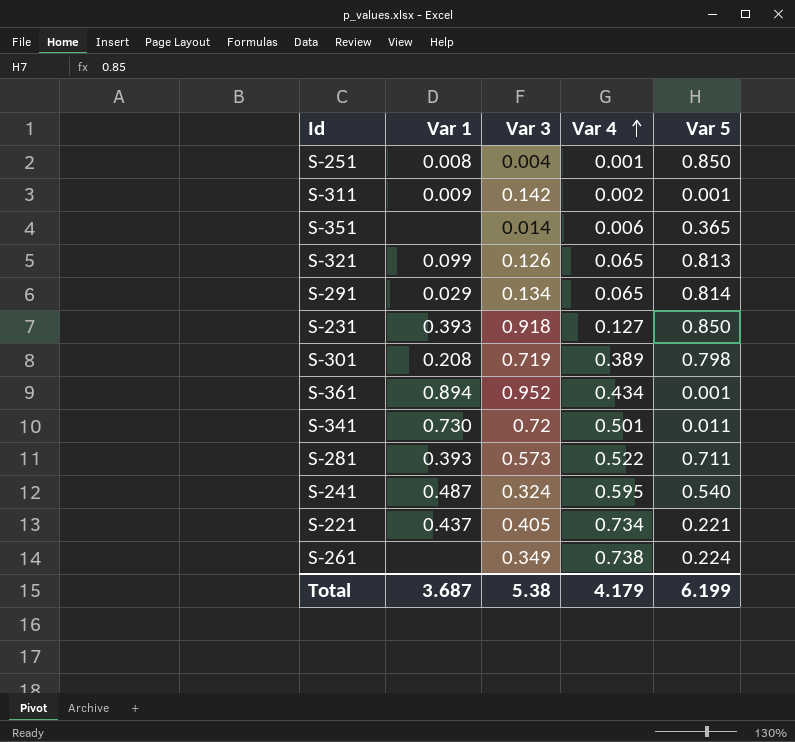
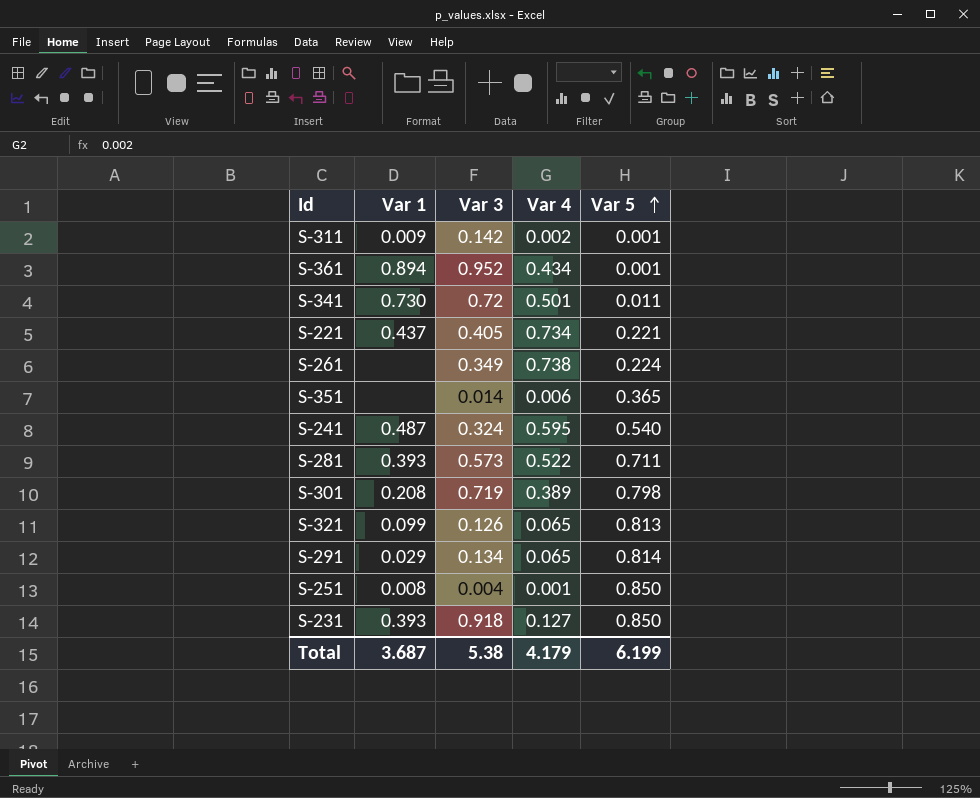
row order: Var 4 ascending -> Var 5 ascending

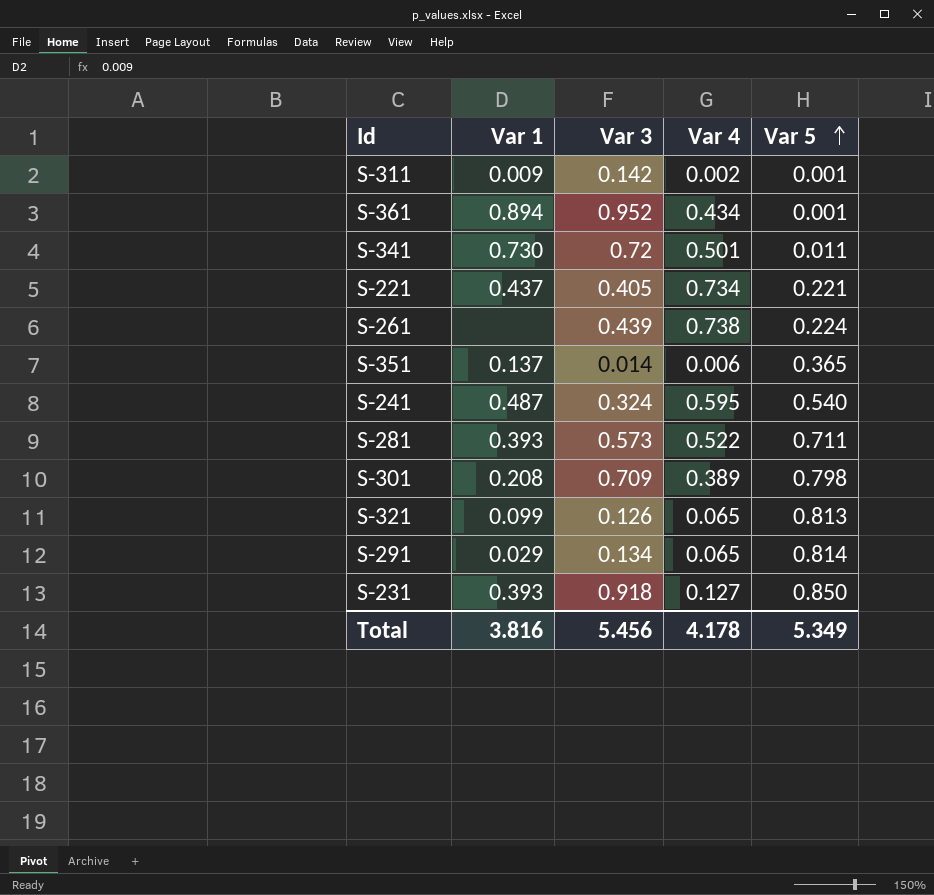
row S-251: 0.008 | 0.004 | 0.001 | 0.850 -> none
S-261 | Var 3: 0.349 -> 0.439
S-351 | Var 1: none -> 0.137
S-301 | Var 3: 0.719 -> 0.709
Total | Var 1: 3.687 -> 3.816
Total | Var 3: 5.38 -> 5.456
Total | Var 4: 4.179 -> 4.178
Total | Var 5: 6.199 -> 5.349

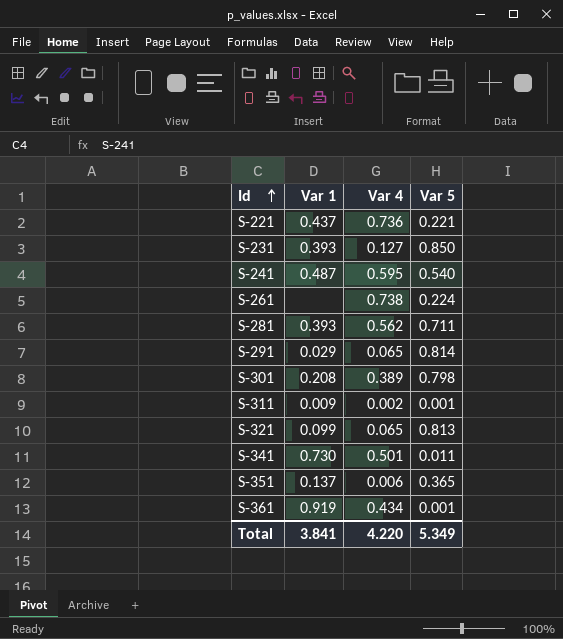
row order: Var 5 ascending -> Id ascending
column Var 3 | position: 3 -> none
S-221 | Var 4: 0.734 -> 0.736
S-281 | Var 4: 0.522 -> 0.562
S-361 | Var 1: 0.894 -> 0.919
Total | Var 1: 3.816 -> 3.841
Total | Var 4: 4.178 -> 4.220

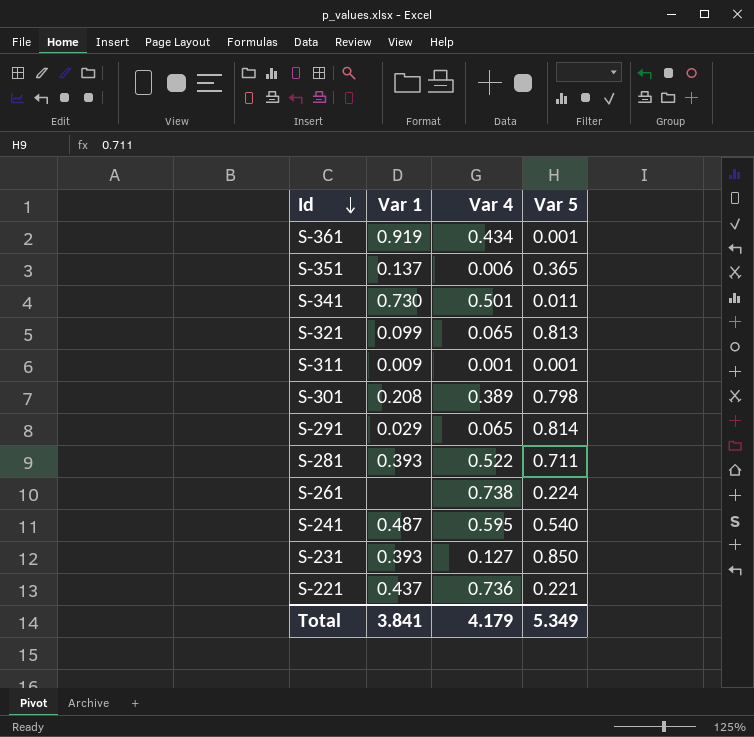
row order: Id ascending -> Id descending
S-311 | Var 4: 0.002 -> 0.001
S-281 | Var 4: 0.562 -> 0.522
Total | Var 4: 4.220 -> 4.179

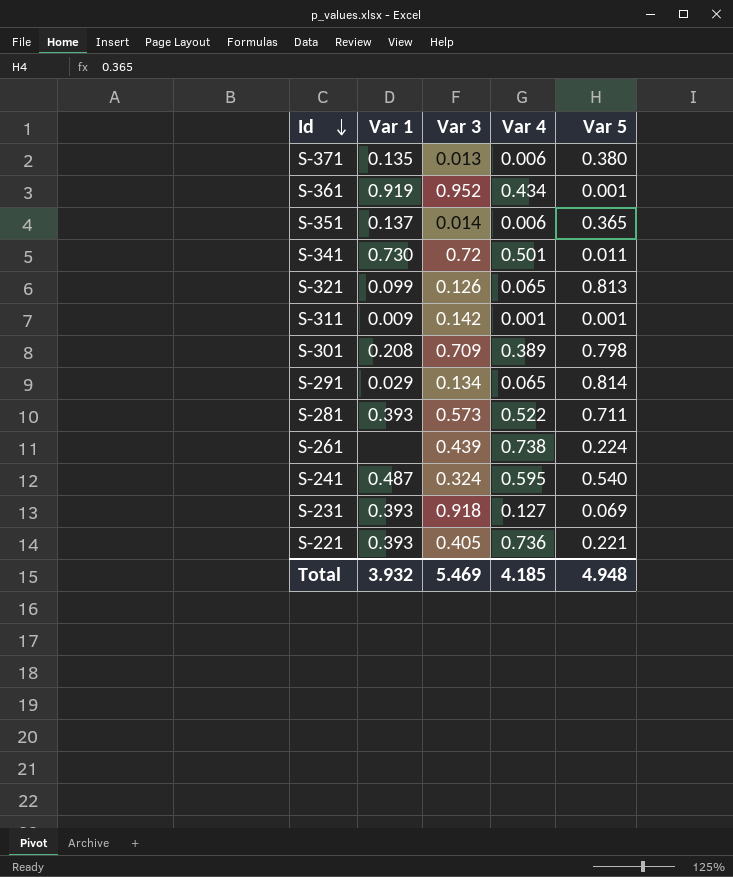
column Var 3 | position: none -> 3
row S-371: none -> 0.135 | 0.013 | 0.006 | 0.380
S-231 | Var 5: 0.850 -> 0.069
S-221 | Var 1: 0.437 -> 0.393
Total | Var 1: 3.841 -> 3.932
Total | Var 4: 4.179 -> 4.185
Total | Var 5: 5.349 -> 4.948

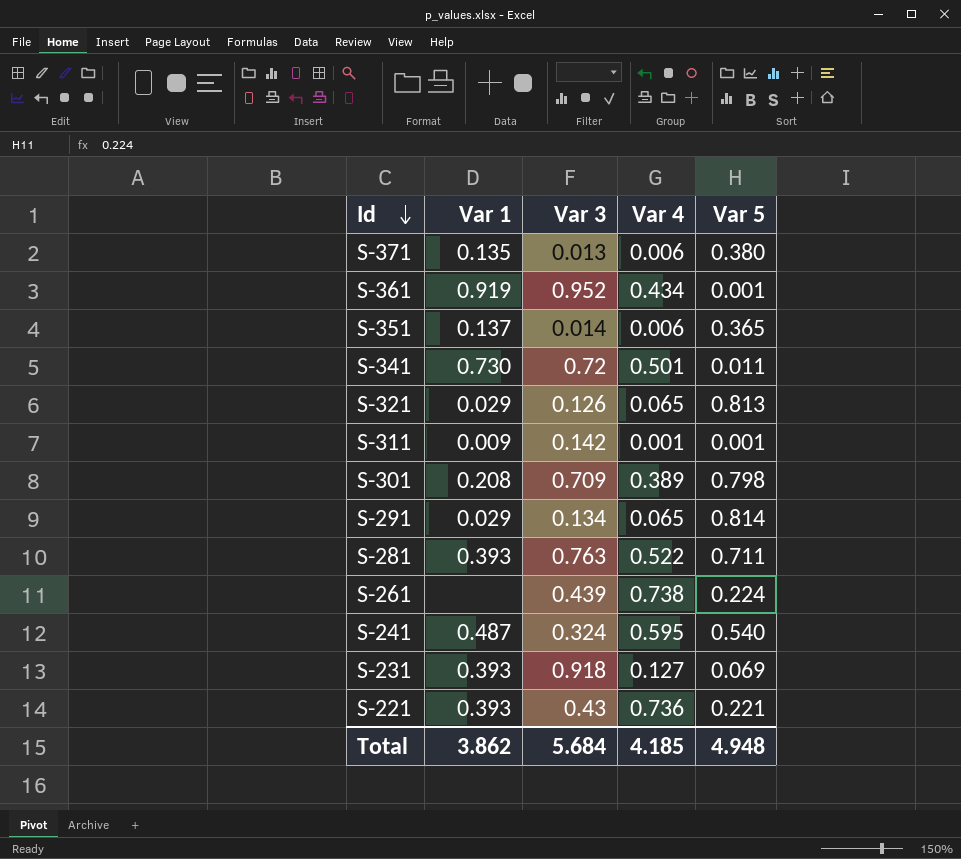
S-321 | Var 1: 0.099 -> 0.029
S-281 | Var 3: 0.573 -> 0.763
S-221 | Var 3: 0.405 -> 0.43
Total | Var 1: 3.932 -> 3.862
Total | Var 3: 5.469 -> 5.684

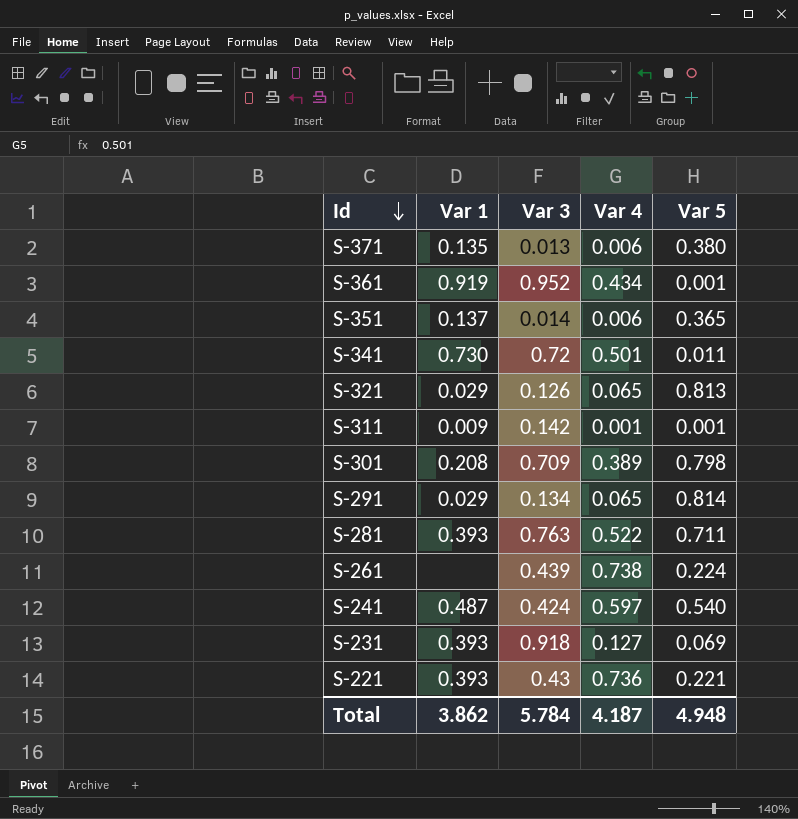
S-241 | Var 3: 0.324 -> 0.424
S-241 | Var 4: 0.595 -> 0.597
Total | Var 3: 5.684 -> 5.784
Total | Var 4: 4.185 -> 4.187

